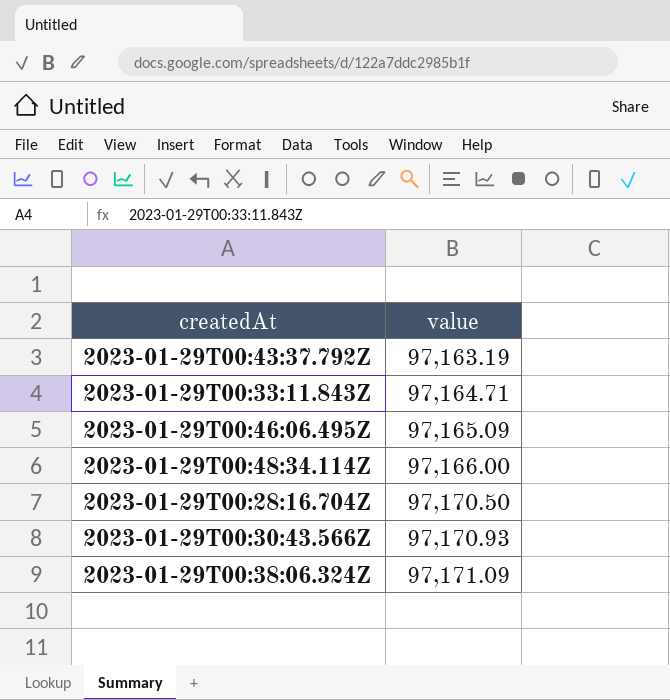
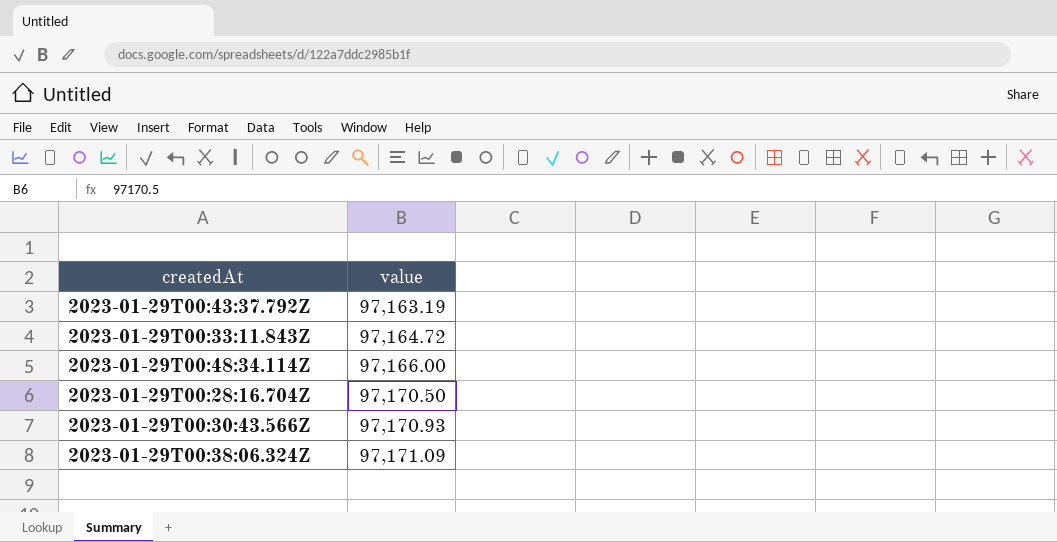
row 2023-01-29T00:46:06.495Z: 97,165.09 -> none
2023-01-29T00:33:11.843Z | value: 97,164.71 -> 97,164.72

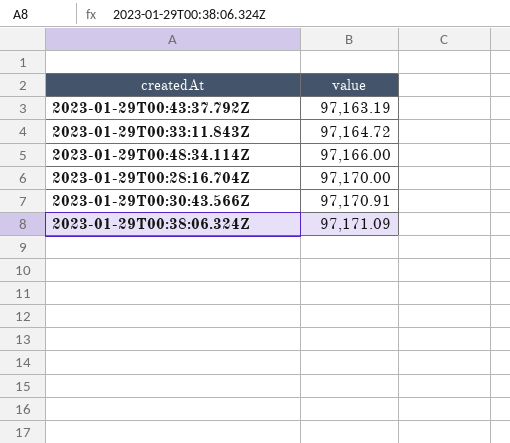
2023-01-29T00:28:16.704Z | value: 97,170.50 -> 97,170.00
2023-01-29T00:30:43.566Z | value: 97,170.93 -> 97,170.91

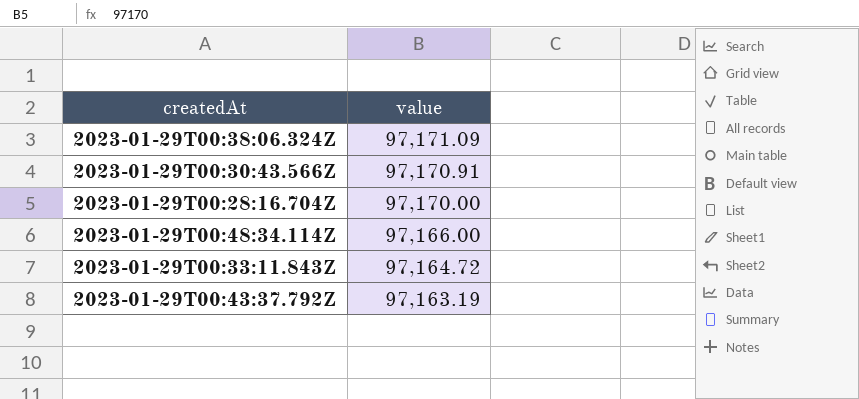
row order: value ascending -> value descending

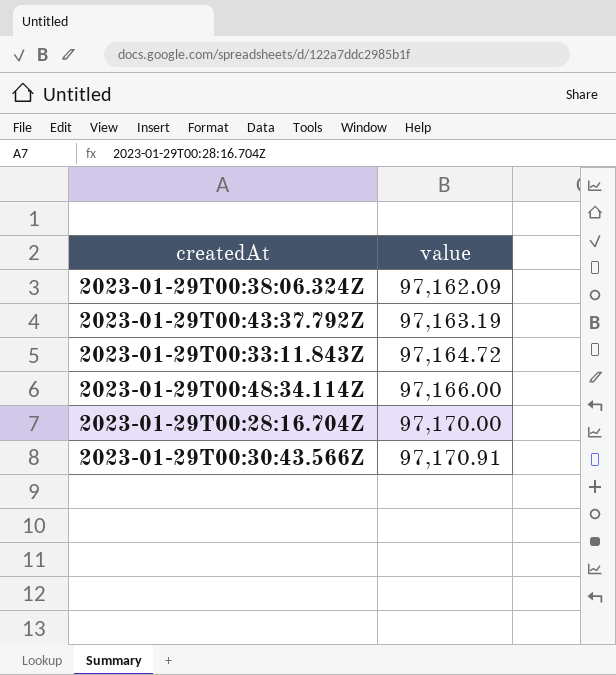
row order: value descending -> value ascending
2023-01-29T00:38:06.324Z | value: 97,171.09 -> 97,162.09

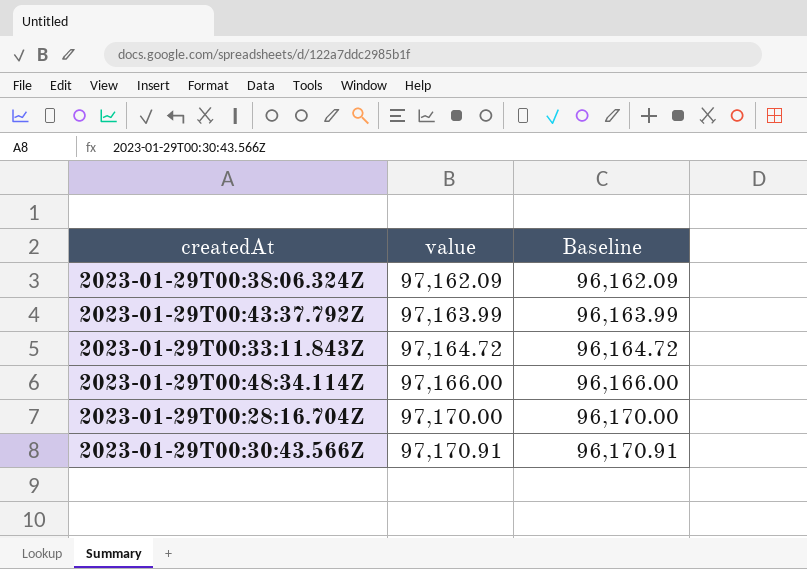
column Baseline | formula: none -> [value] - 1000
2023-01-29T00:43:37.792Z | value: 97,163.19 -> 97,163.99

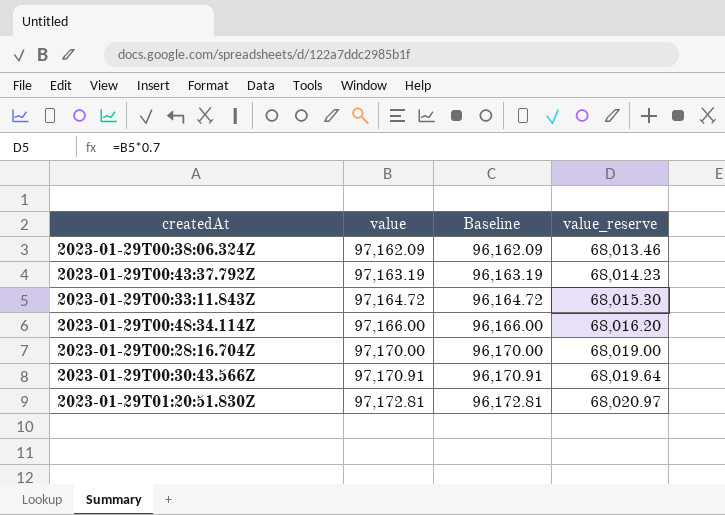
column value_reserve | formula: none -> [value] * 0.7
2023-01-29T00:43:37.792Z | value: 97,163.99 -> 97,163.19
2023-01-29T00:43:37.792Z | Baseline: 96,163.99 -> 96,163.19
row 2023-01-29T01:20:51.830Z: none -> 97,172.81 | 96,172.81 | 68,020.97

